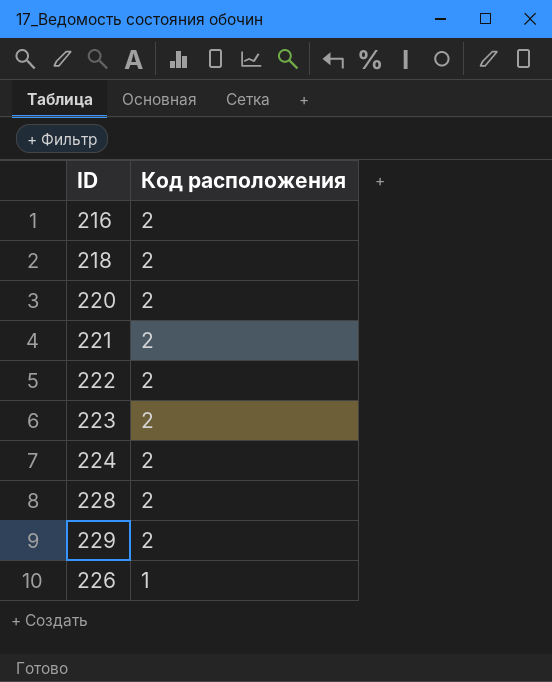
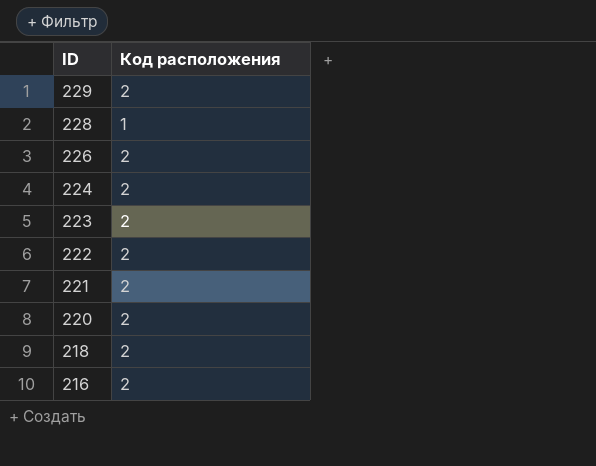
row order: Код расположения descending -> ID descending
228 | Код расположения: 2 -> 1
226 | Код расположения: 1 -> 2

